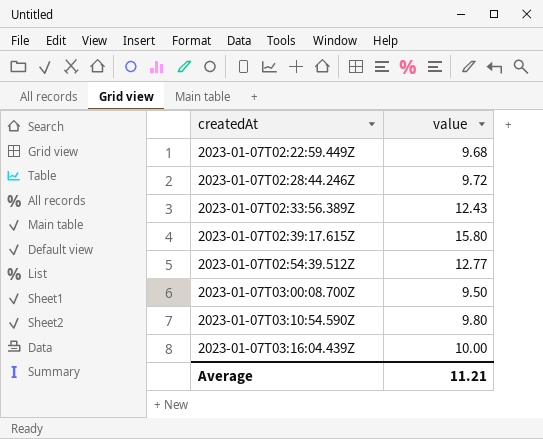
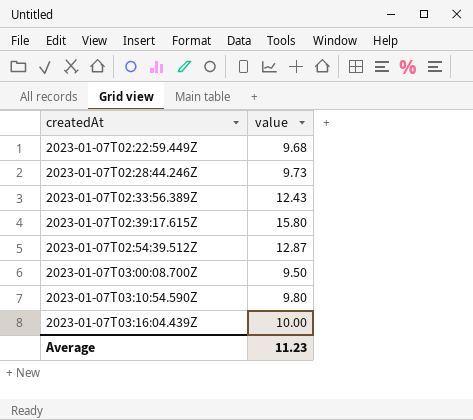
2023-01-07T02:28:44.246Z | value: 9.72 -> 9.73
2023-01-07T02:54:39.512Z | value: 12.77 -> 12.87
Average | value: 11.21 -> 11.23

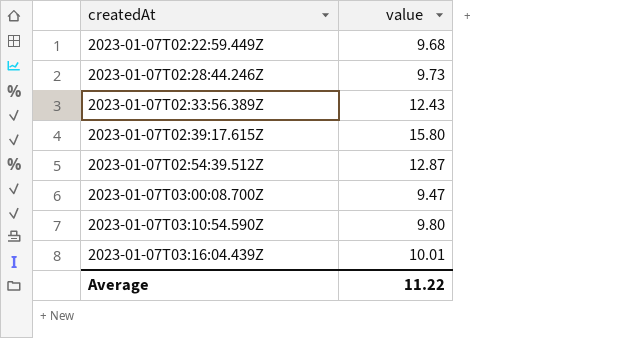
2023-01-07T03:00:08.700Z | value: 9.50 -> 9.47
2023-01-07T03:16:04.439Z | value: 10.00 -> 10.01
Average | value: 11.23 -> 11.22

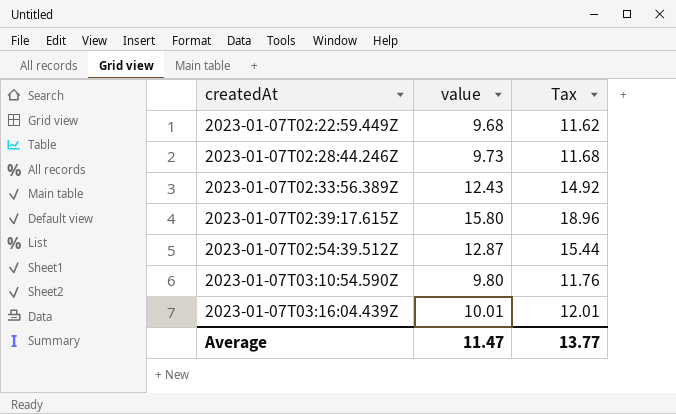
column Tax | formula: none -> [value] * 1.2
row 2023-01-07T03:00:08.700Z: 9.47 -> none
Average | value: 11.22 -> 11.47

